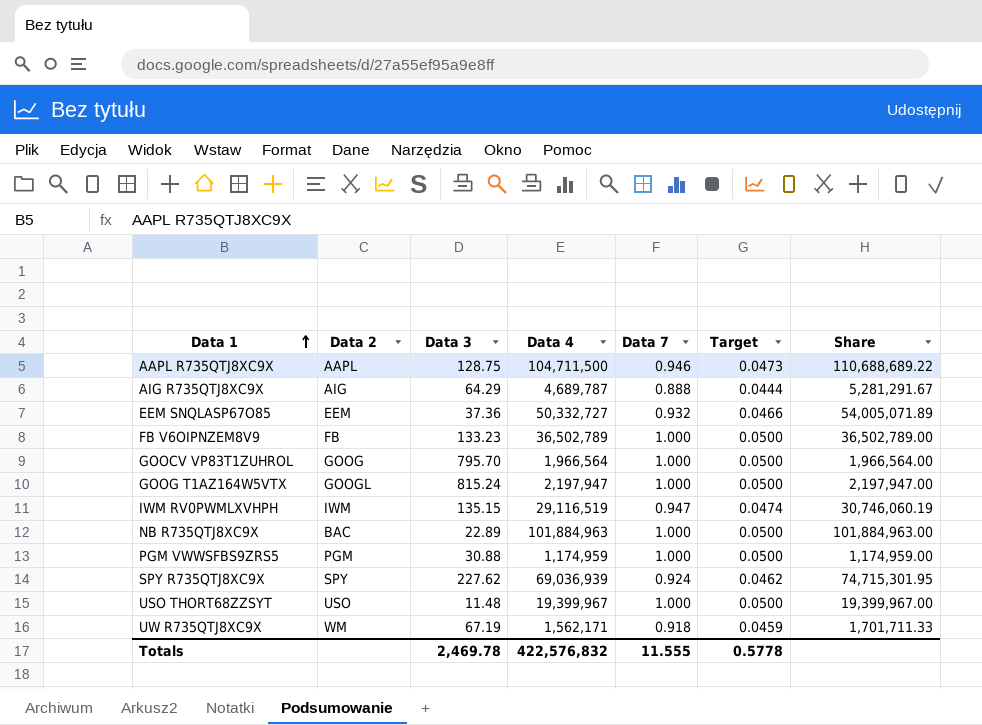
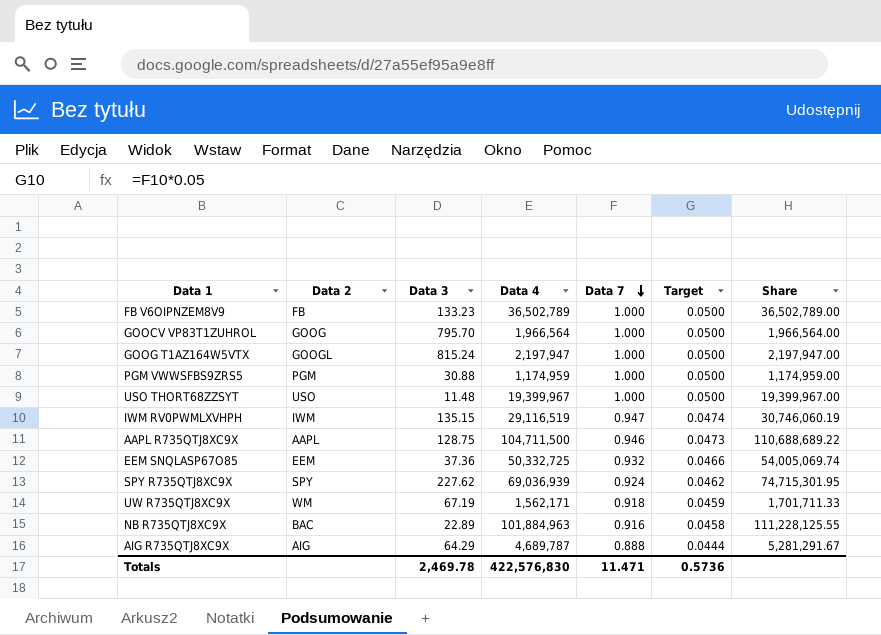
row order: Data 1 ascending -> Data 7 descending
EEM SNQLASP67O85 | Data 4: 50,332,727 -> 50,332,725
EEM SNQLASP67O85 | Share: 54,005,071.89 -> 54,005,069.74
NB R735QTJ8XC9X | Data 7: 1.000 -> 0.916
NB R735QTJ8XC9X | Target: 0.0500 -> 0.0458
NB R735QTJ8XC9X | Share: 101,884,963.00 -> 111,228,125.55
Totals | Data 4: 422,576,832 -> 422,576,830
Totals | Data 7: 11.555 -> 11.471
Totals | Target: 0.5778 -> 0.5736

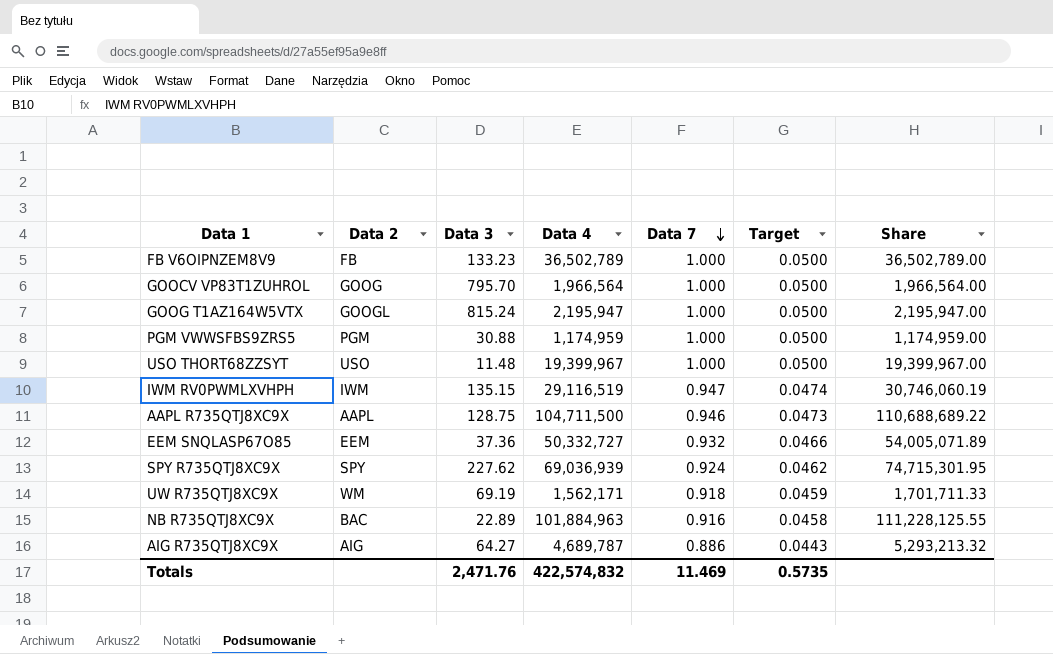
GOOG T1AZ164W5VTX | Data 4: 2,197,947 -> 2,195,947
GOOG T1AZ164W5VTX | Share: 2,197,947.00 -> 2,195,947.00
EEM SNQLASP67O85 | Data 4: 50,332,725 -> 50,332,727
EEM SNQLASP67O85 | Share: 54,005,069.74 -> 54,005,071.89
UW R735QTJ8XC9X | Data 3: 67.19 -> 69.19
AIG R735QTJ8XC9X | Data 3: 64.29 -> 64.27
AIG R735QTJ8XC9X | Data 7: 0.888 -> 0.886
AIG R735QTJ8XC9X | Target: 0.0444 -> 0.0443
AIG R735QTJ8XC9X | Share: 5,281,291.67 -> 5,293,213.32
Totals | Data 3: 2,469.78 -> 2,471.76
Totals | Data 4: 422,576,830 -> 422,574,832
Totals | Data 7: 11.471 -> 11.469
Totals | Target: 0.5736 -> 0.5735

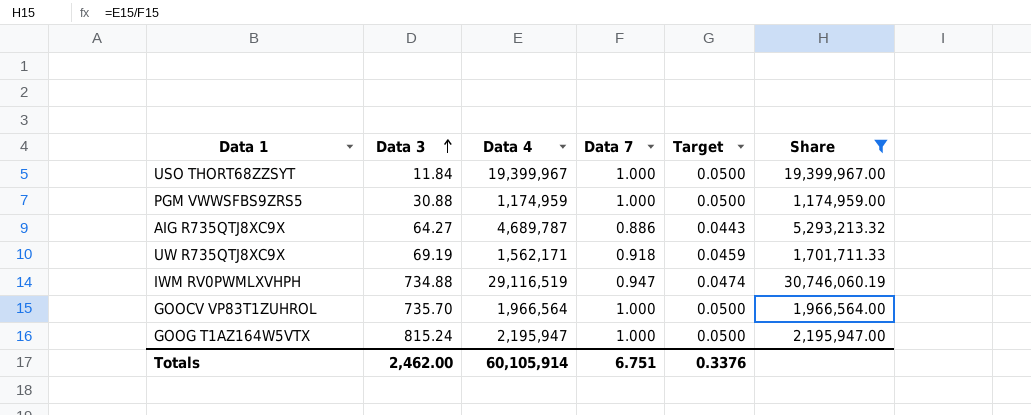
filter: none -> Share <= 30,746,060.19
row order: Data 7 descending -> Data 3 ascending
column Data 2 | position: 2 -> none
USO THORT68ZZSYT | Data 3: 11.48 -> 11.84
IWM RV0PWMLXVHPH | Data 3: 135.15 -> 734.88
GOOCV VP83T1ZUHROL | Data 3: 795.70 -> 735.70
Totals | Data 3: 2,471.76 -> 2,462.00
Totals | Data 4: 422,574,832 -> 60,105,914
Totals | Data 7: 11.469 -> 6.751
Totals | Target: 0.5735 -> 0.3376

